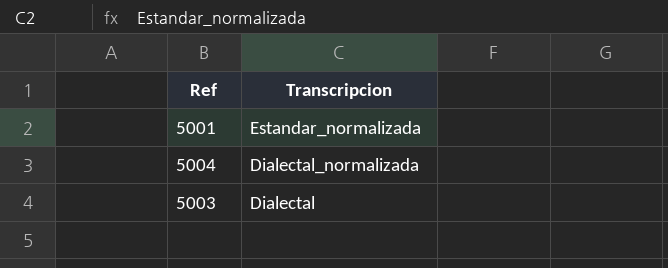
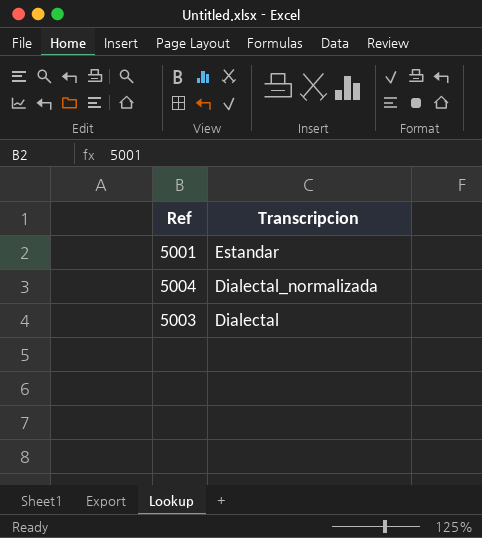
5001 | Transcripcion: Estandar_normalizada -> Estandar

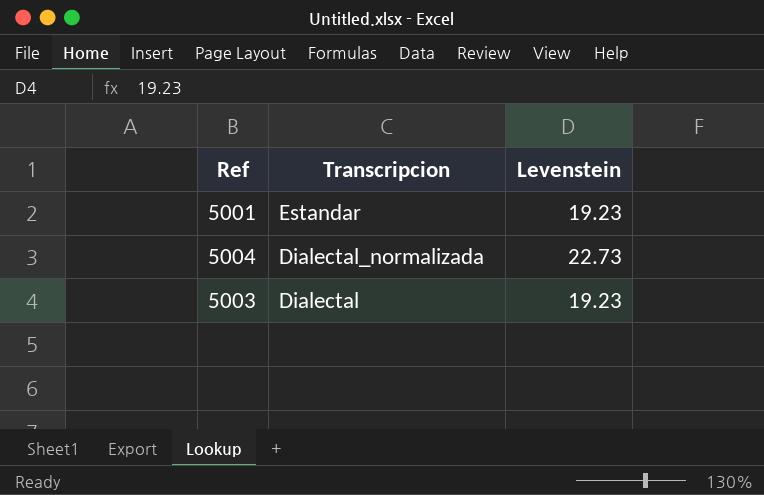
column Levenstein | position: none -> 3

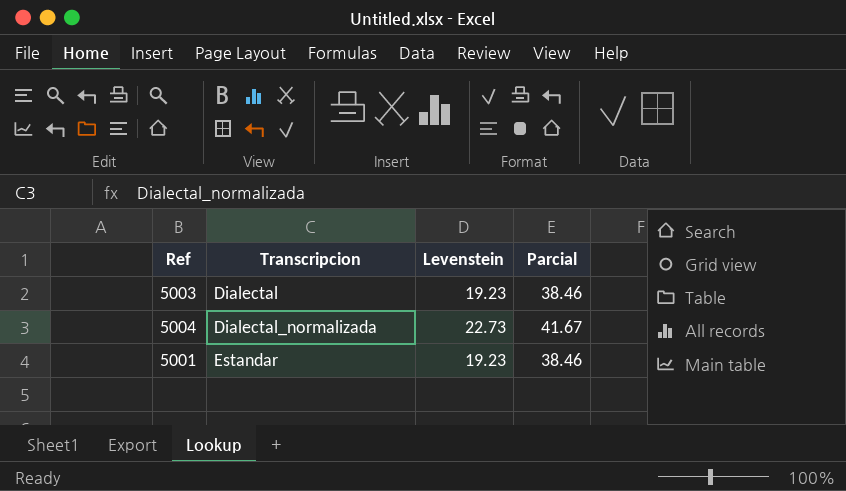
row order: Transcripcion descending -> Transcripcion ascending
column Parcial | position: none -> 4

